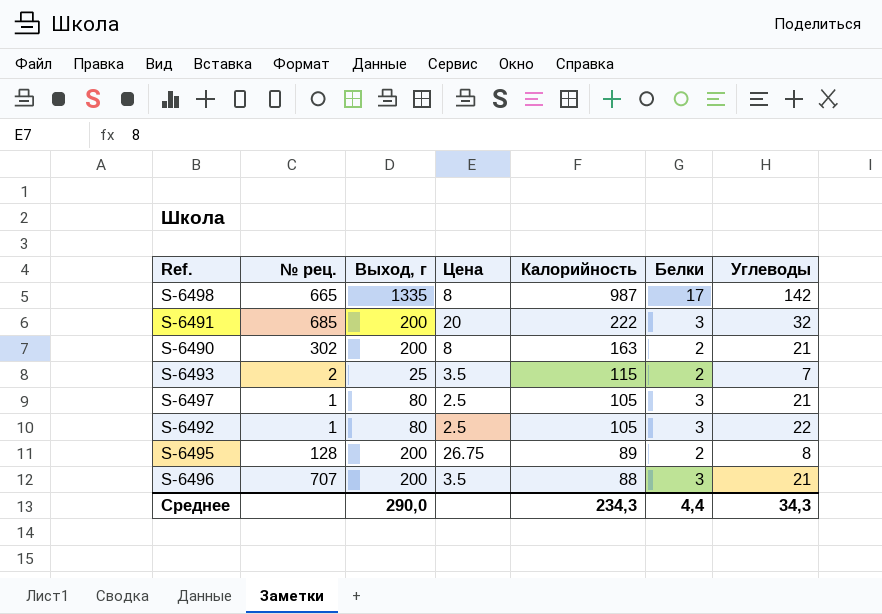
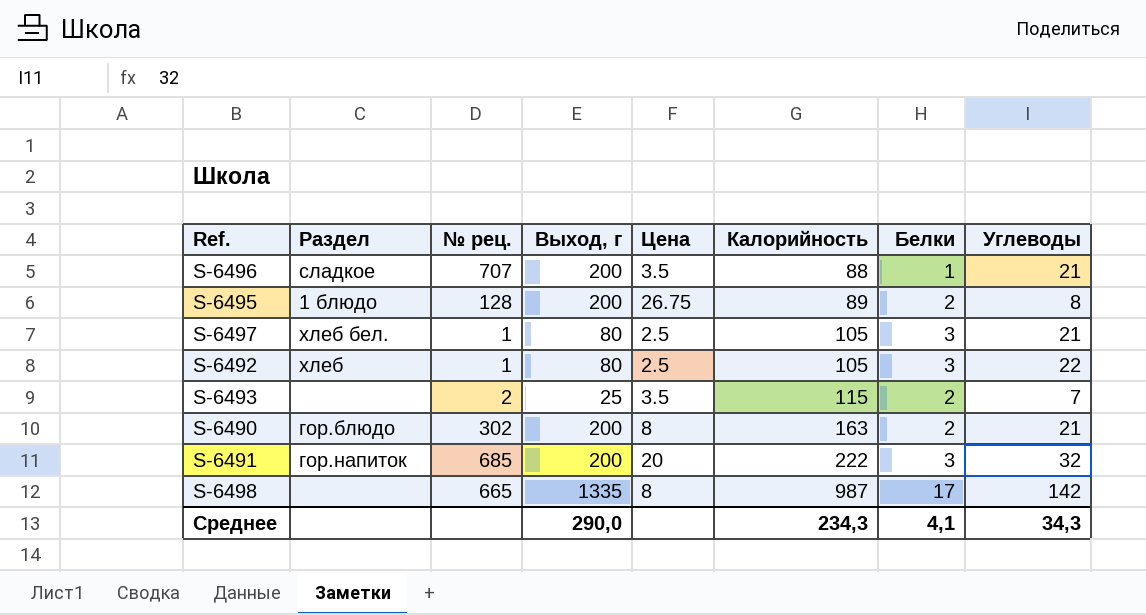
row order: Калорийность descending -> Калорийность ascending
column Раздел | position: none -> 2
S-6496 | Белки: 3 -> 1
Среднее | Белки: 4,4 -> 4,1

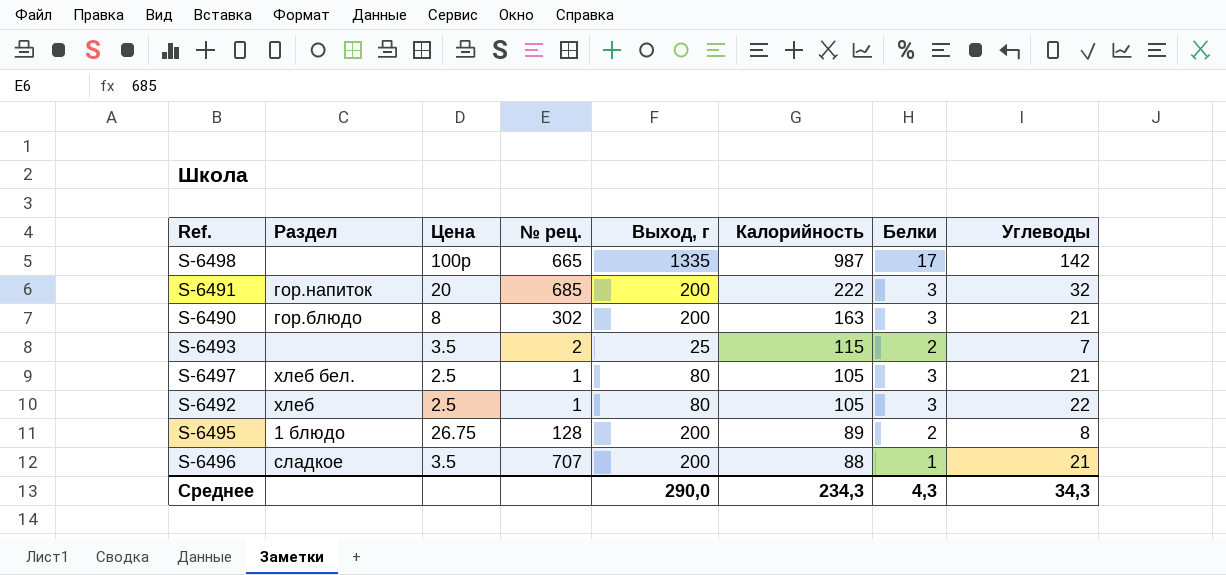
row order: Калорийность ascending -> Калорийность descending
column Цена | position: 5 -> 3
S-6498 | Цена: 8 -> 100р
S-6490 | Белки: 2 -> 3
Среднее | Белки: 4,1 -> 4,3

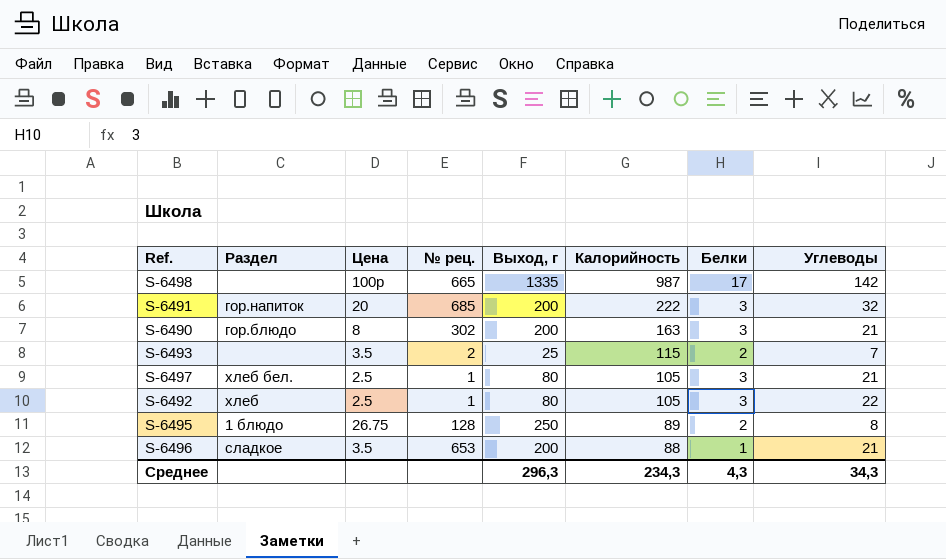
S-6495 | Выход, г: 200 -> 250
S-6496 | № рец.: 707 -> 653
Среднее | Выход, г: 290,0 -> 296,3

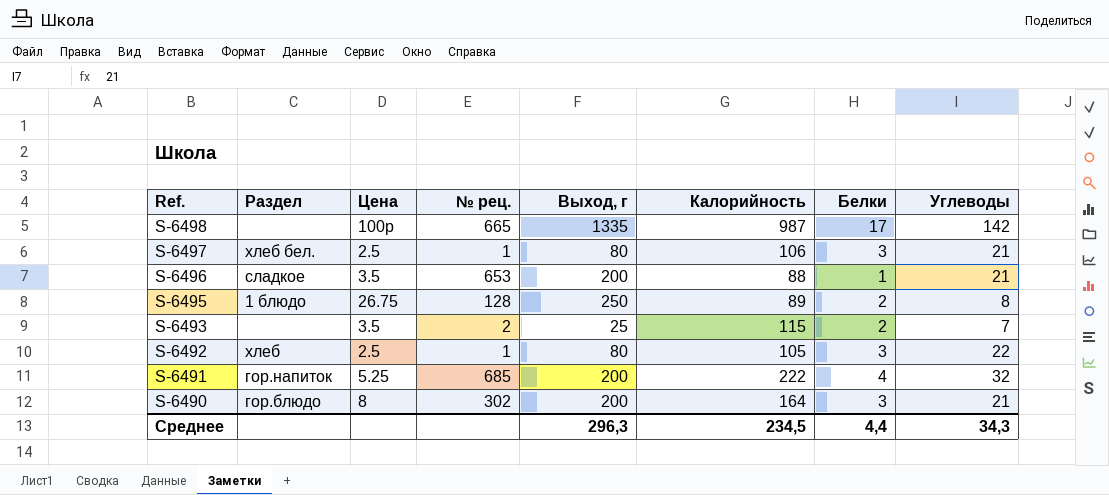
row order: Калорийность descending -> Ref. descending
S-6497 | Калорийность: 105 -> 106
S-6491 | Цена: 20 -> 5.25
S-6491 | Белки: 3 -> 4
S-6490 | Калорийность: 163 -> 164
Среднее | Калорийность: 234,3 -> 234,5
Среднее | Белки: 4,3 -> 4,4

